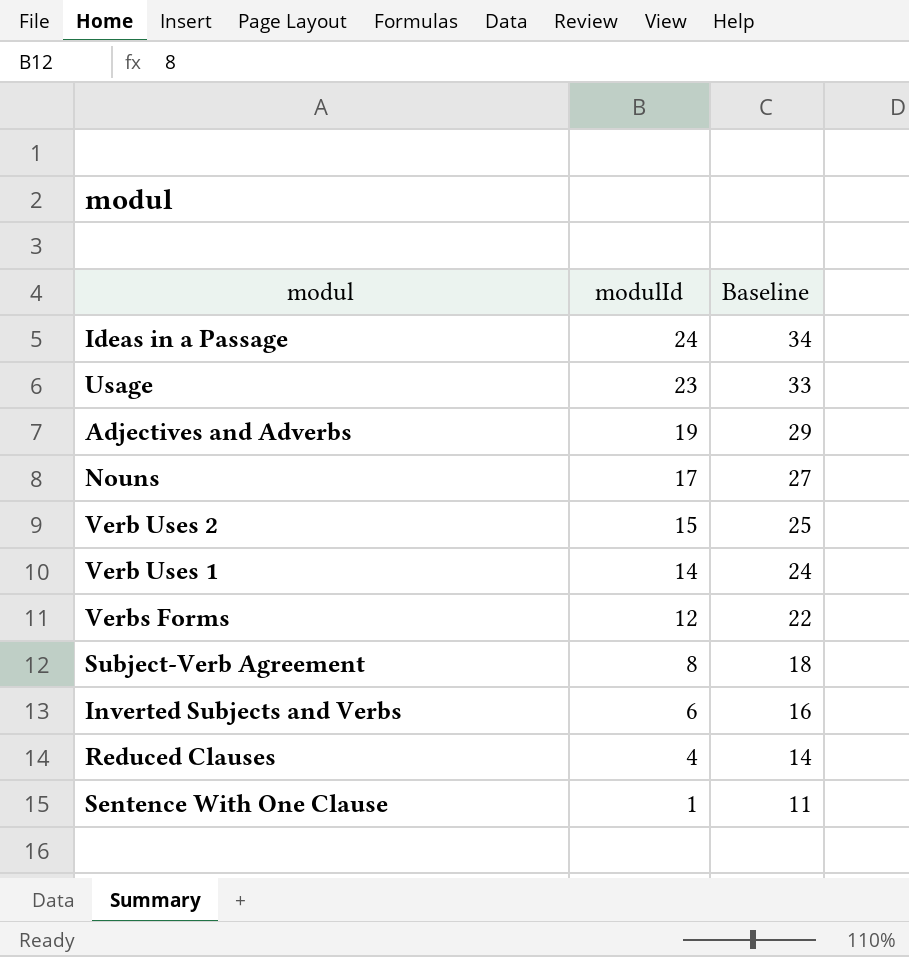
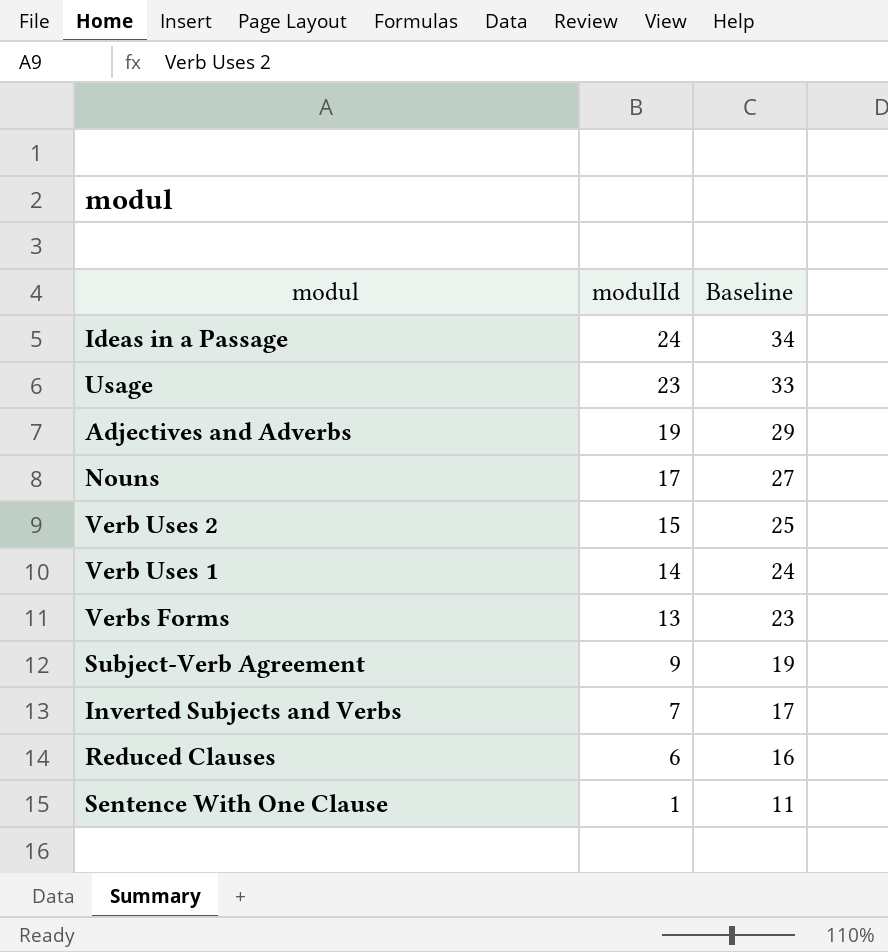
Verbs Forms | modulId: 12 -> 13
Verbs Forms | Baseline: 22 -> 23
Subject-Verb Agreement | modulId: 8 -> 9
Subject-Verb Agreement | Baseline: 18 -> 19
Inverted Subjects and Verbs | modulId: 6 -> 7
Inverted Subjects and Verbs | Baseline: 16 -> 17
Reduced Clauses | modulId: 4 -> 6
Reduced Clauses | Baseline: 14 -> 16

